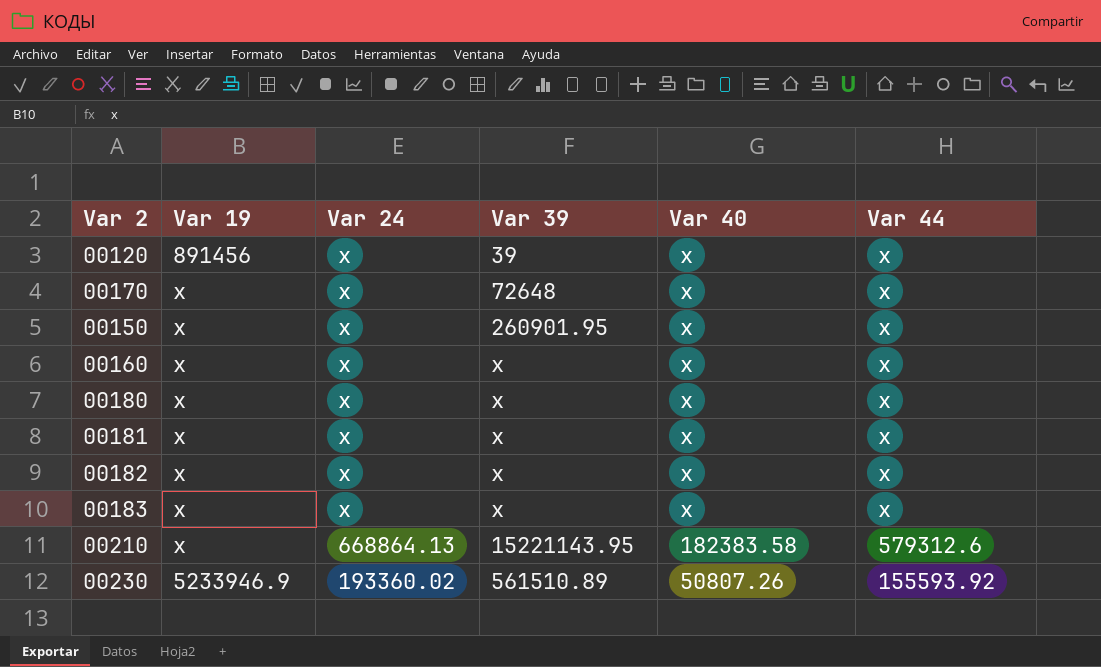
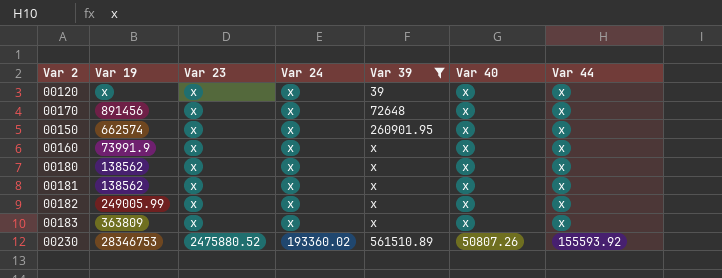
filter: none -> Var 39 != 15221143.95
column Var 23 | position: none -> 3
00120 | Var 19: 891456 -> х
00170 | Var 19: х -> 891456
00150 | Var 19: х -> 662574
00160 | Var 19: х -> 73991.9
00180 | Var 19: х -> 138562
00181 | Var 19: х -> 138562
00182 | Var 19: х -> 249005.99
00183 | Var 19: х -> 363809
00230 | Var 19: 5233946.9 -> 28346753

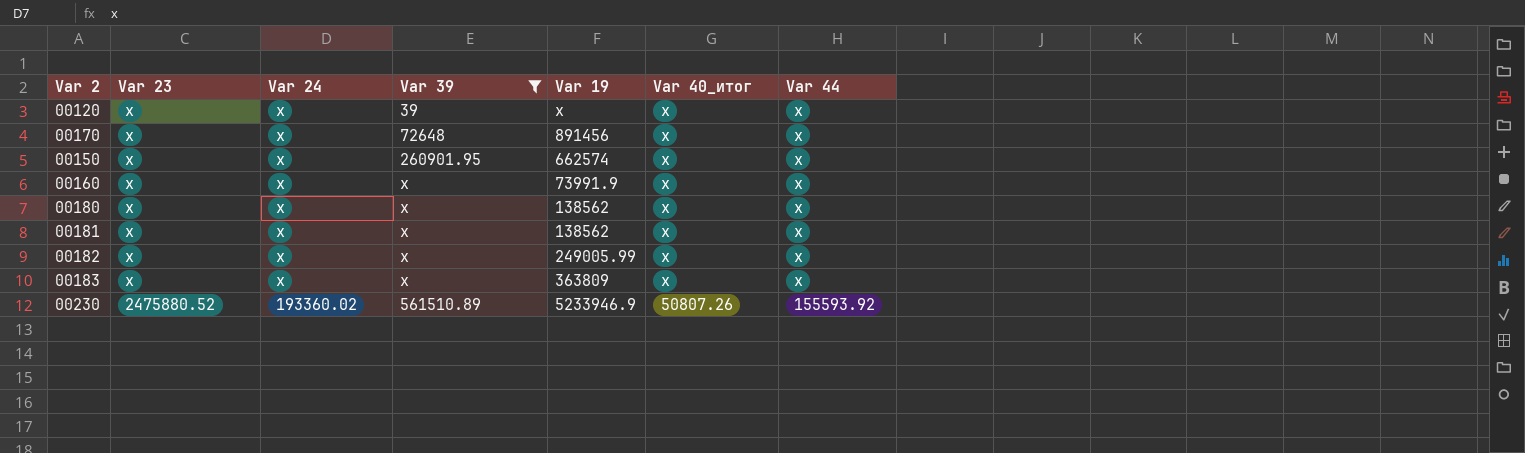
column Var 19 | position: 2 -> 5
column name: Var 40 -> Var 40_итог
00230 | Var 19: 28346753 -> 5233946.9

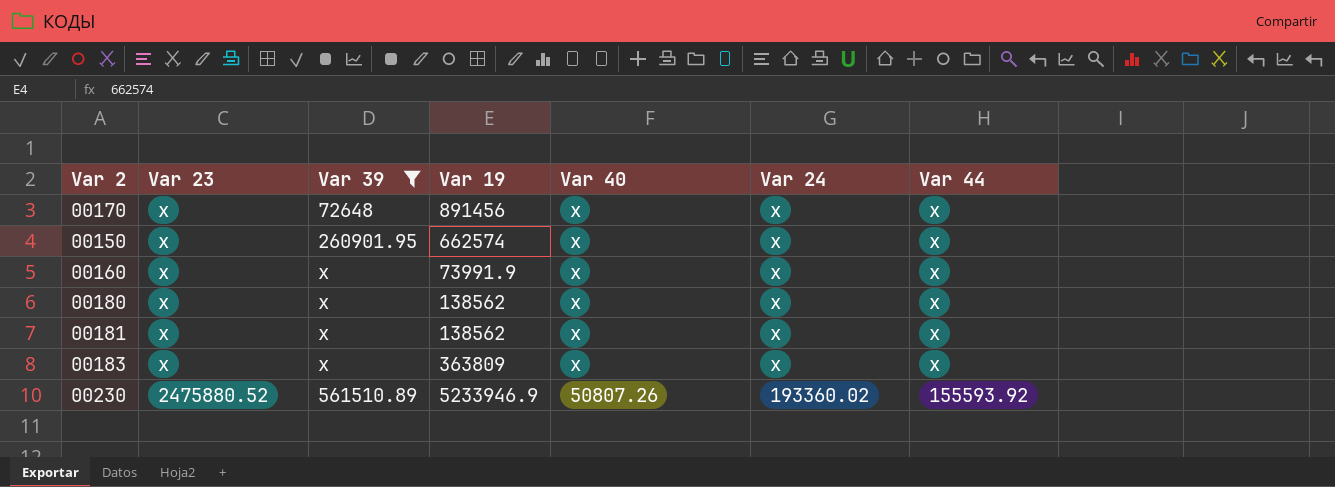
column name: Var 40_итог -> Var 40
column Var 24 | position: 3 -> 6
row 00120: х | х | 39 | х | х | х -> none
row 00182: х | х | х | 249005.99 | х | х -> none

